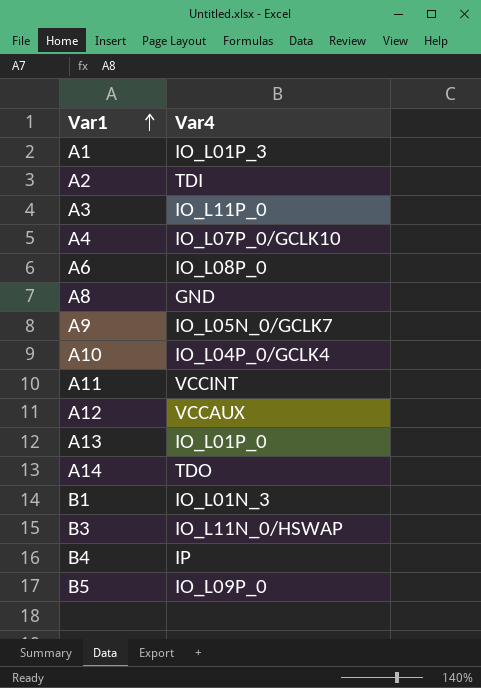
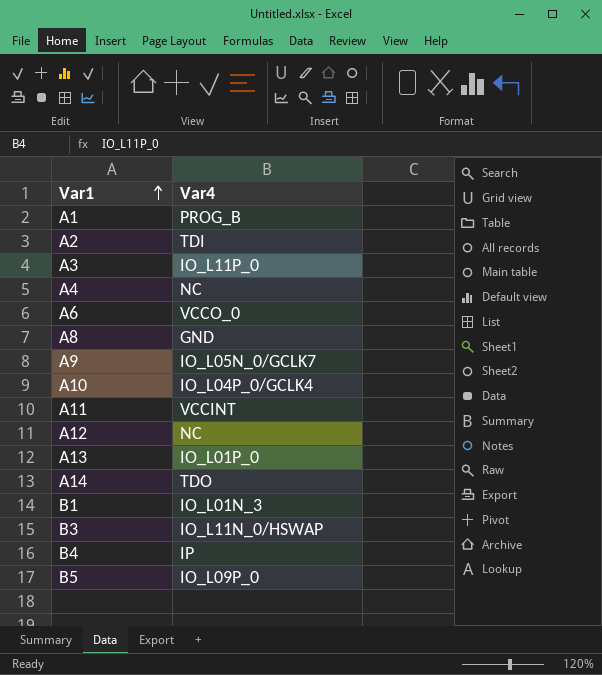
A1 | Var4: IO_L01P_3 -> PROG_B
A4 | Var4: IO_L07P_0/GCLK10 -> NC
A6 | Var4: IO_L08P_0 -> VCCO_0
A12 | Var4: VCCAUX -> NC

